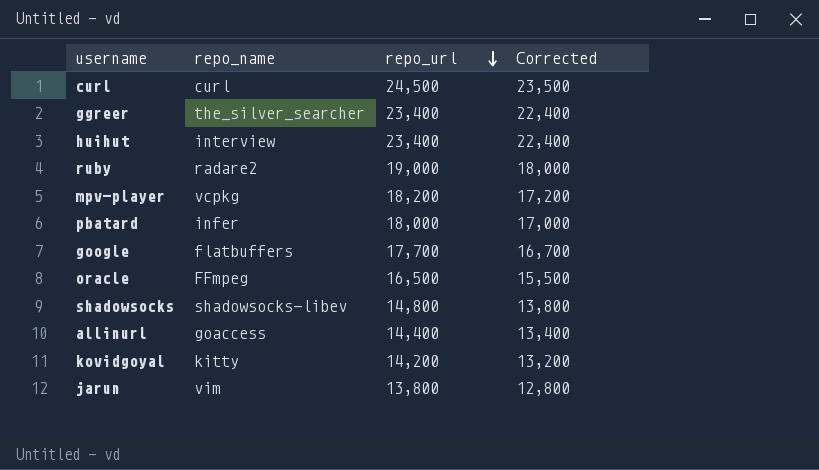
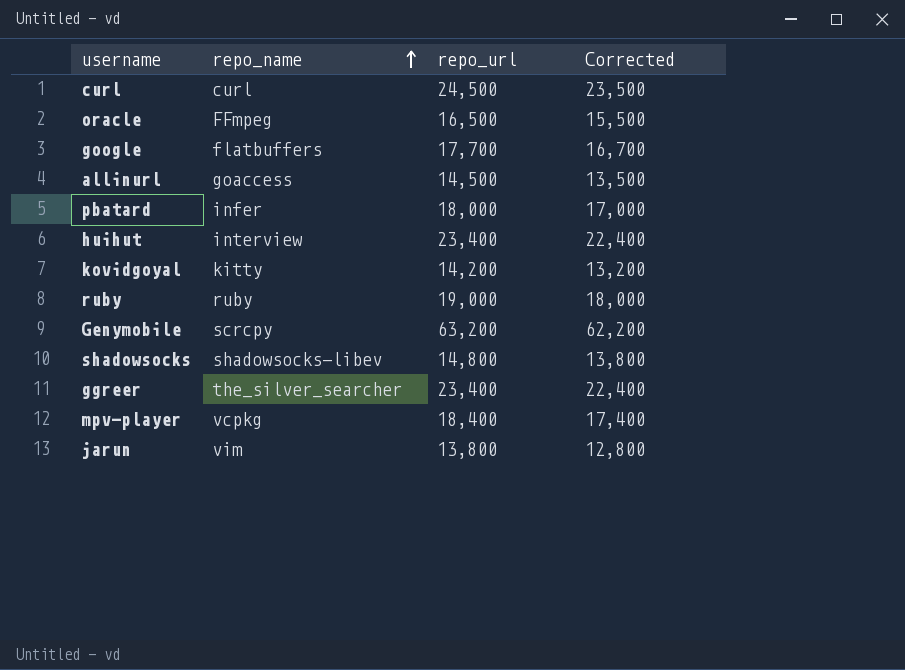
row order: repo_url descending -> repo_name ascending
allinurl | repo_url: 14,400 -> 14,500
allinurl | Corrected: 13,400 -> 13,500
ruby | repo_name: radare2 -> ruby
row Genymobile: none -> scrcpy | 63,200 | 62,200
mpv-player | repo_url: 18,200 -> 18,400
mpv-player | Corrected: 17,200 -> 17,400

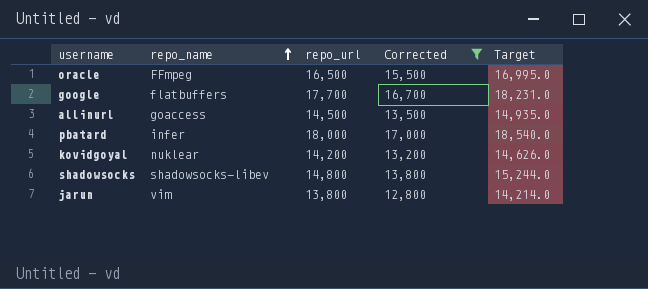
filter: none -> Corrected <= 17,000
column Target | formula: none -> [repo_url] * 1.03
kovidgoyal | repo_name: kitty -> nuklear

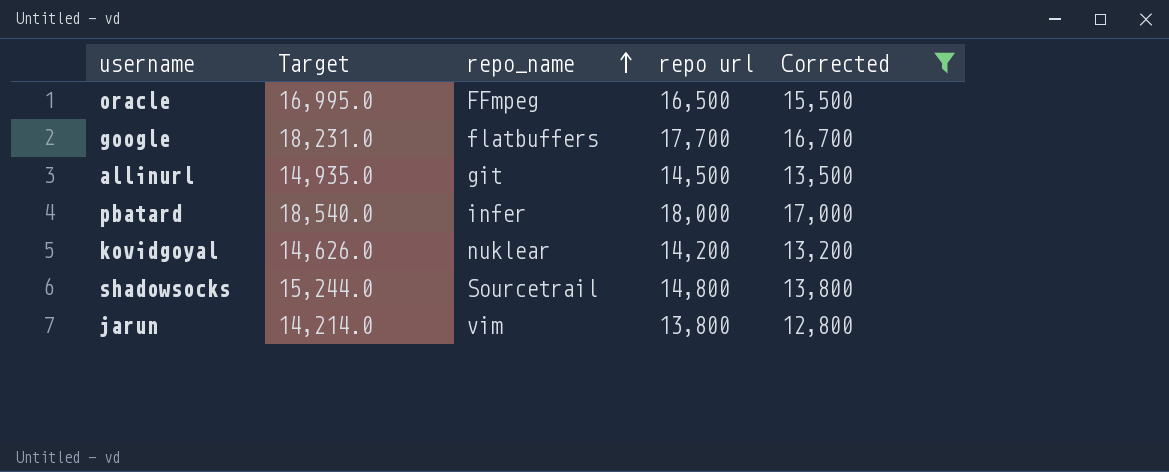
column Target | position: 5 -> 2
column name: repo_url -> repo url
allinurl | repo_name: goaccess -> git
shadowsocks | repo_name: shadowsocks-libev -> Sourcetrail

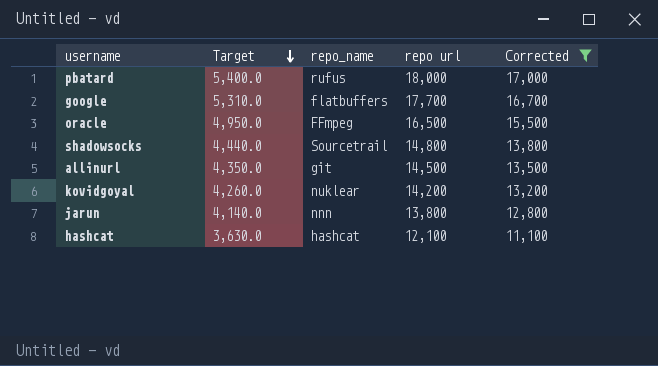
row order: repo_name ascending -> Target descending
column Target | formula: [repo url] * 1.03 -> [repo url] * 0.3
pbatard | repo_name: infer -> rufus
jarun | repo_name: vim -> nnn
row hashcat: none -> 3,630.0 | hashcat | 12,100 | 11,100

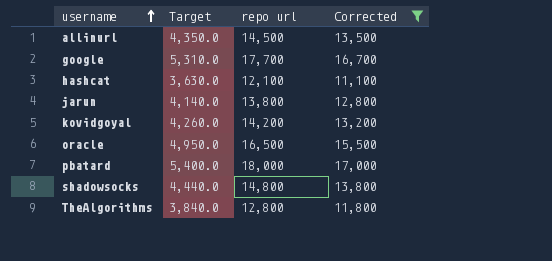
row order: Target descending -> username ascending
column repo_name | position: 3 -> none
row TheAlgorithms: none -> 3,840.0 | 12,800 | 11,800

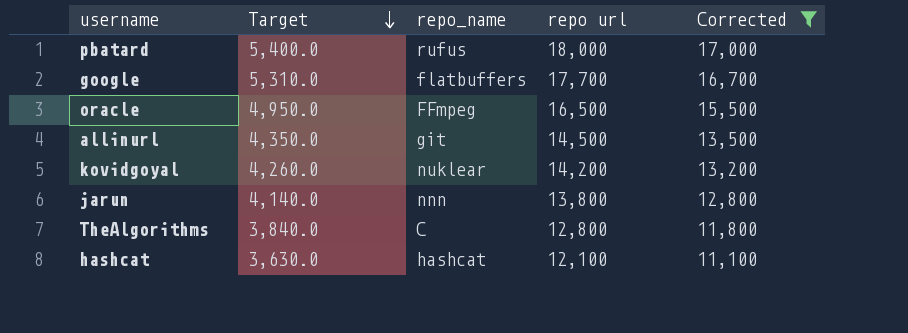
row order: username ascending -> Target descending
column repo_name | position: none -> 3
row shadowsocks: 4,440.0 | 14,800 | 13,800 -> none

